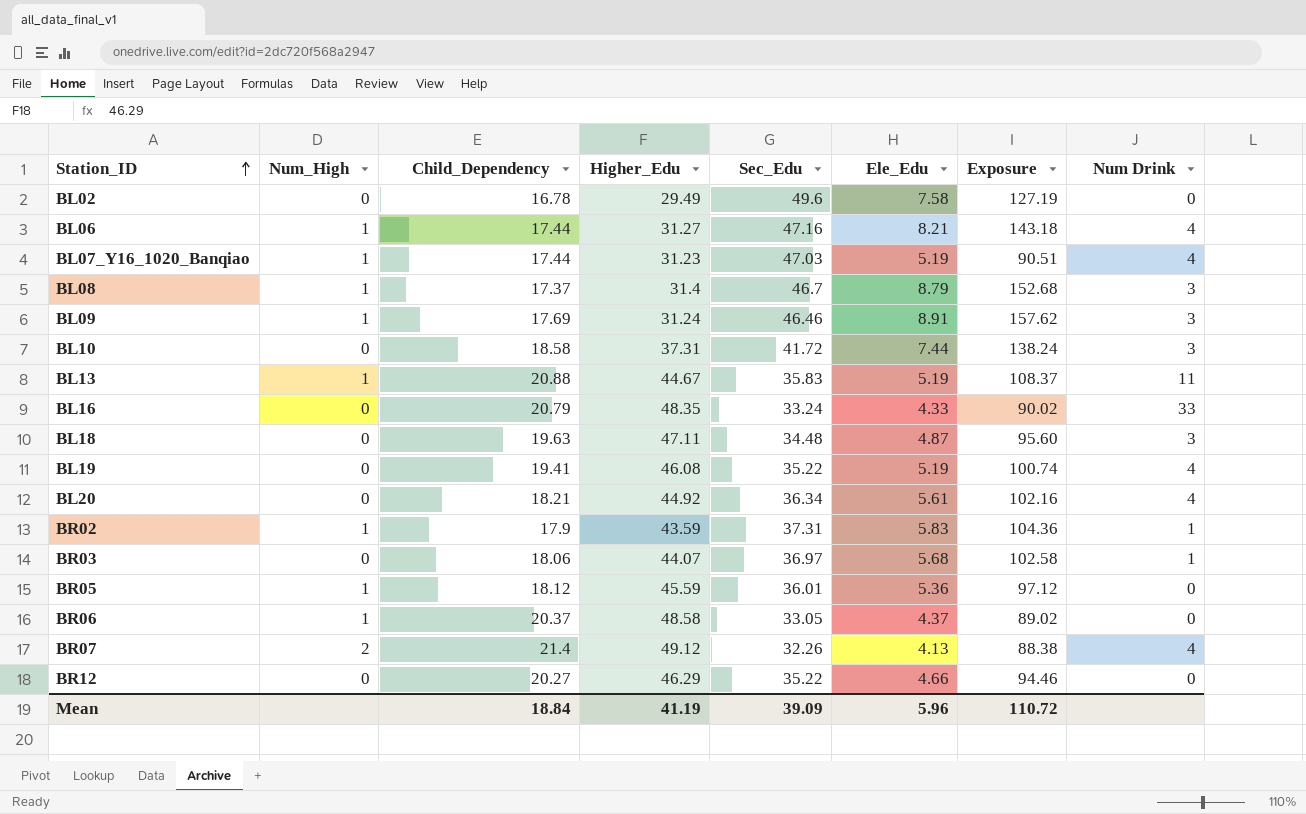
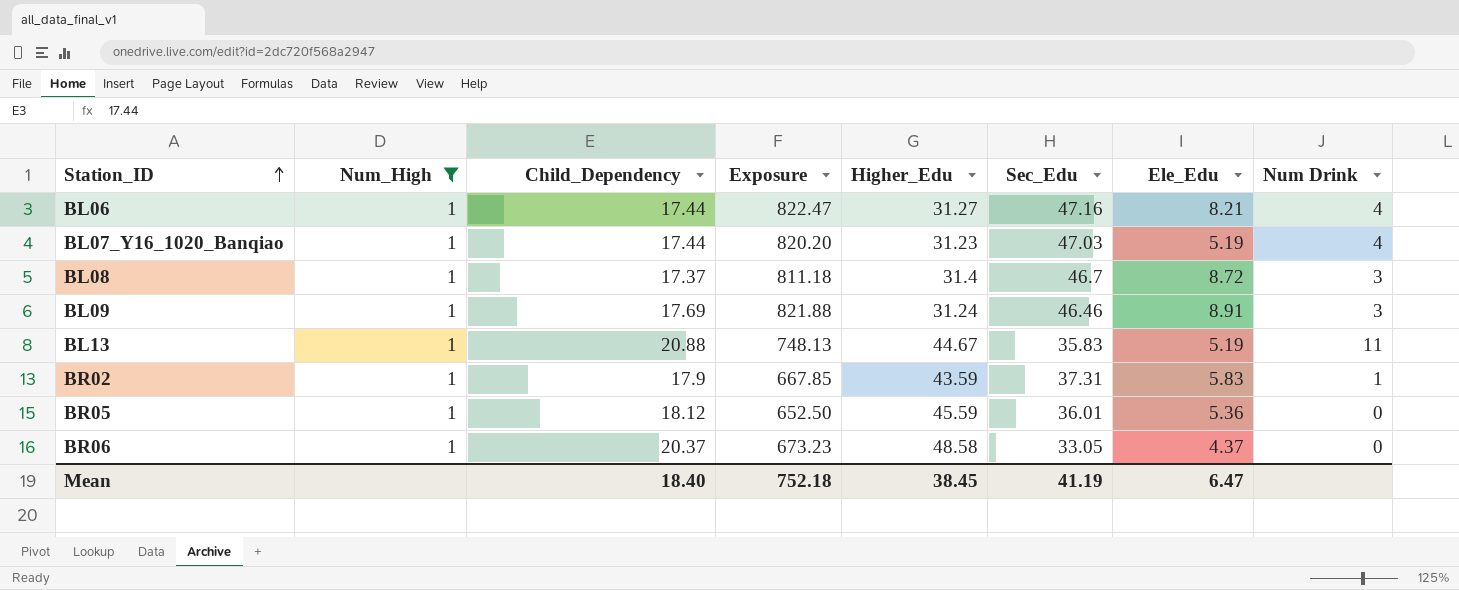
filter: none -> Num_High = 1
column Exposure | formula: [Child_Dependency] * [Ele_Edu] -> [Child_Dependency] * [Sec_Edu]
column Exposure | position: 7 -> 4
BL08 | Ele_Edu: 8.79 -> 8.72
Mean | Child_Dependency: 18.84 -> 18.40
Mean | Exposure: 110.72 -> 752.18
Mean | Higher_Edu: 41.19 -> 38.45
Mean | Sec_Edu: 39.09 -> 41.19
Mean | Ele_Edu: 5.96 -> 6.47

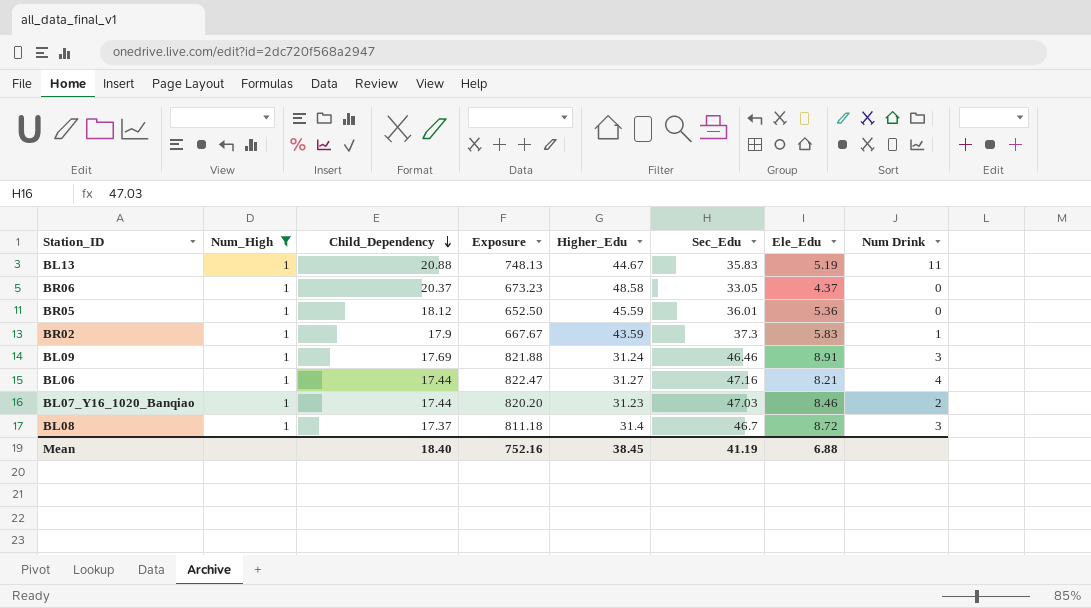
row order: Station_ID ascending -> Child_Dependency descending
BR02 | Exposure: 667.85 -> 667.67
BR02 | Sec_Edu: 37.31 -> 37.3
BL07_Y16_1020_Banqiao | Ele_Edu: 5.19 -> 8.46
BL07_Y16_1020_Banqiao | Num Drink: 4 -> 2
Mean | Exposure: 752.18 -> 752.16
Mean | Ele_Edu: 6.47 -> 6.88

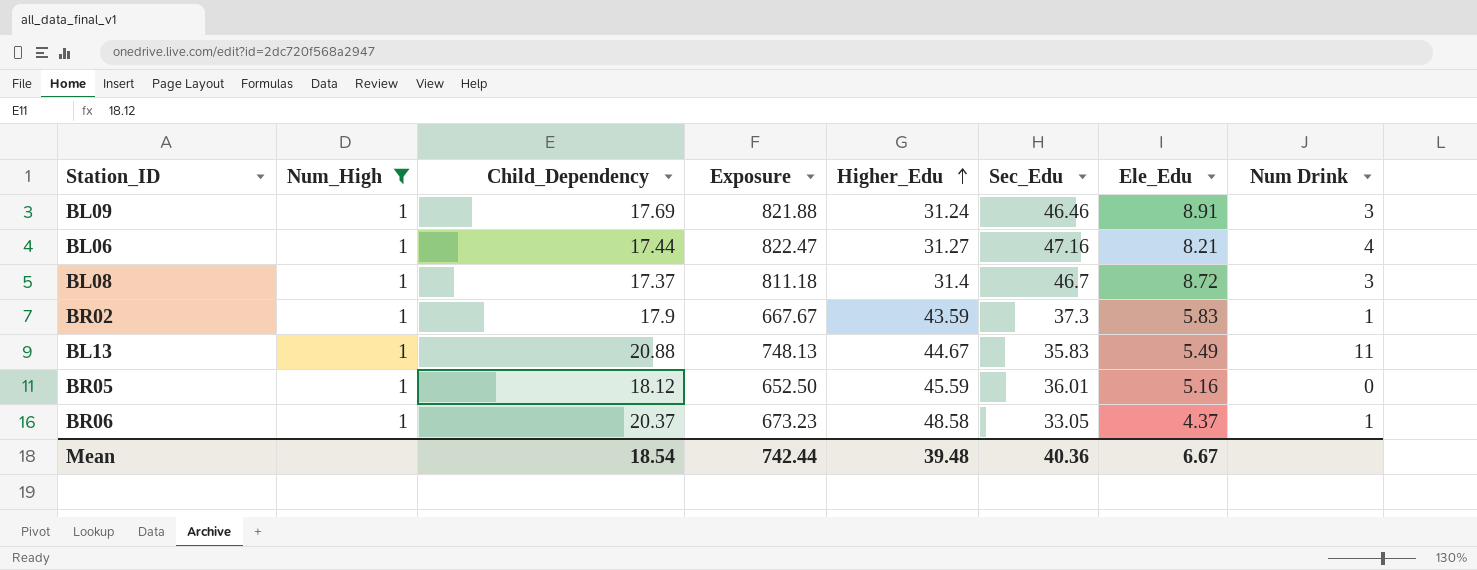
row order: Child_Dependency descending -> Higher_Edu ascending
row BL07_Y16_1020_Banqiao: 1 | 17.44 | 820.20 | 31.23 | 47.03 | 8.46 | 2 -> none
BL13 | Ele_Edu: 5.19 -> 5.49
BR05 | Ele_Edu: 5.36 -> 5.16
BR06 | Num Drink: 0 -> 1
Mean | Child_Dependency: 18.40 -> 18.54
Mean | Exposure: 752.16 -> 742.44
Mean | Higher_Edu: 38.45 -> 39.48
Mean | Sec_Edu: 41.19 -> 40.36
Mean | Ele_Edu: 6.88 -> 6.67

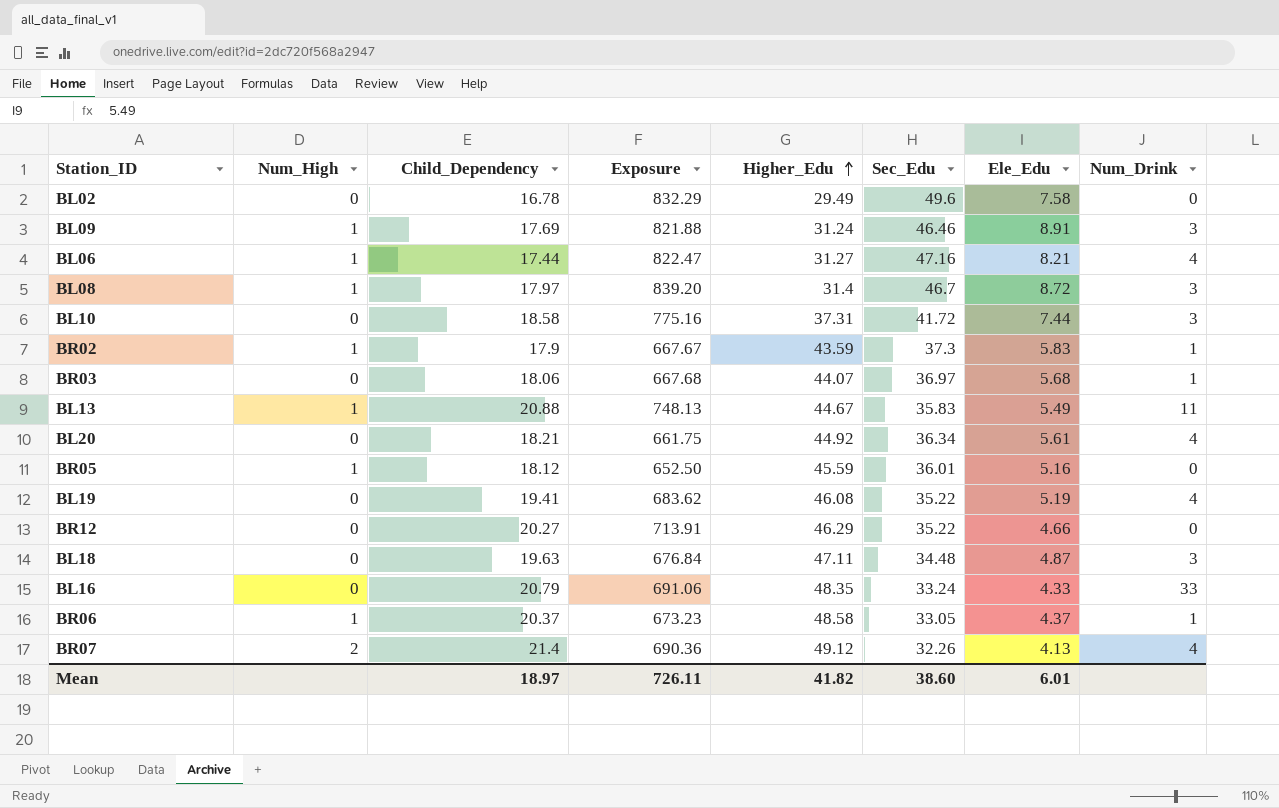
filter: Num_High = 1 -> none
column name: Num Drink -> Num_Drink
BL08 | Child_Dependency: 17.37 -> 17.97
BL08 | Exposure: 811.18 -> 839.20
Mean | Child_Dependency: 18.54 -> 18.97
Mean | Exposure: 742.44 -> 726.11
Mean | Higher_Edu: 39.48 -> 41.82
Mean | Sec_Edu: 40.36 -> 38.60
Mean | Ele_Edu: 6.67 -> 6.01

